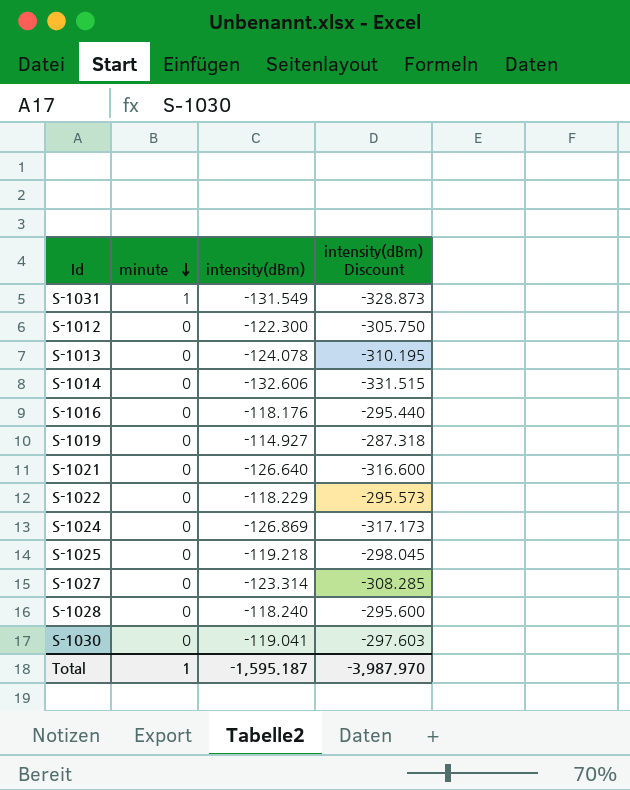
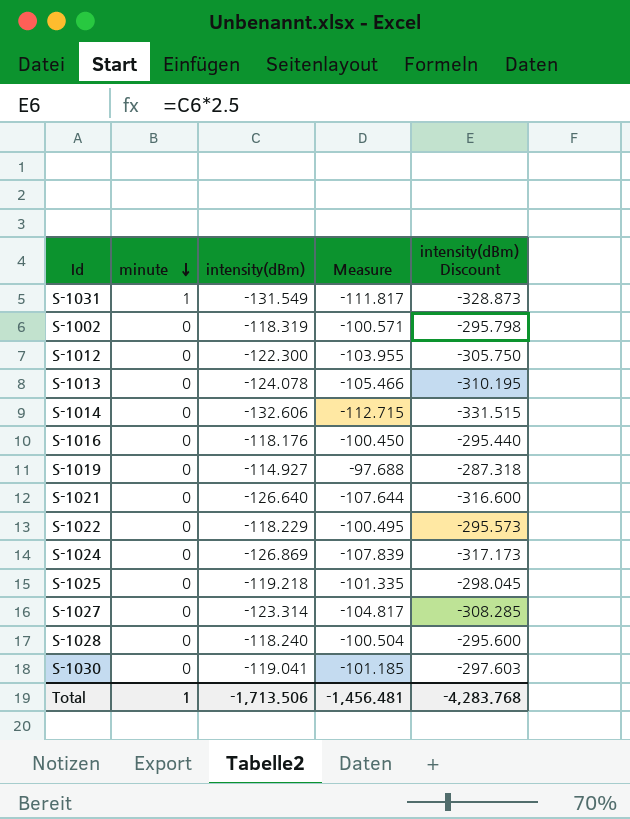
column Measure | formula: none -> [intensity(dBm)] * 0.85
row S-1002: none -> 0 | -118.319 | -100.571 | -295.798
Total | intensity(dBm): -1,595.187 -> -1,713.506
Total | intensity(dBm) Discount: -3,987.970 -> -4,283.768

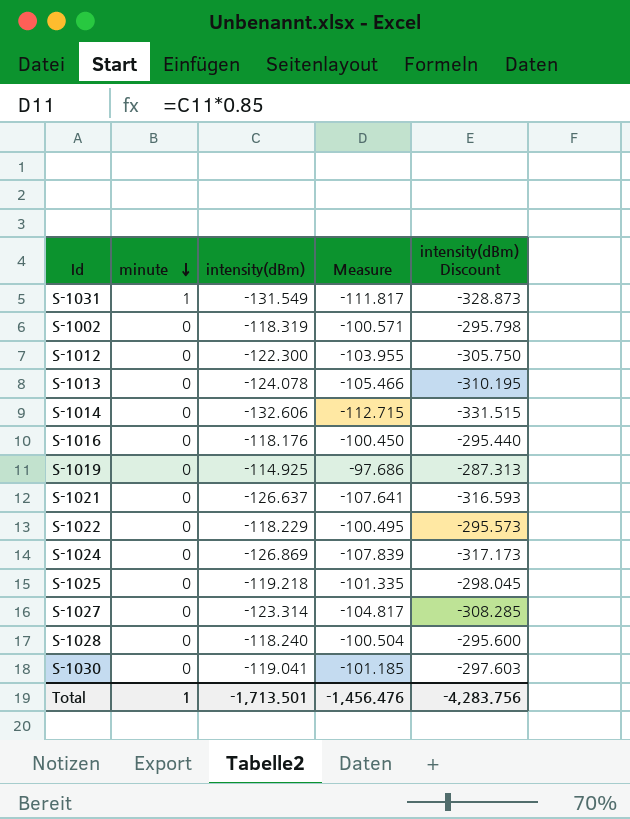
S-1019 | intensity(dBm): -114.927 -> -114.925
S-1019 | Measure: -97.688 -> -97.686
S-1019 | intensity(dBm) Discount: -287.318 -> -287.313
S-1021 | intensity(dBm): -126.640 -> -126.637
S-1021 | Measure: -107.644 -> -107.641
S-1021 | intensity(dBm) Discount: -316.600 -> -316.593
Total | intensity(dBm): -1,713.506 -> -1,713.501
Total | Measure: -1,456.481 -> -1,456.476
Total | intensity(dBm) Discount: -4,283.768 -> -4,283.756

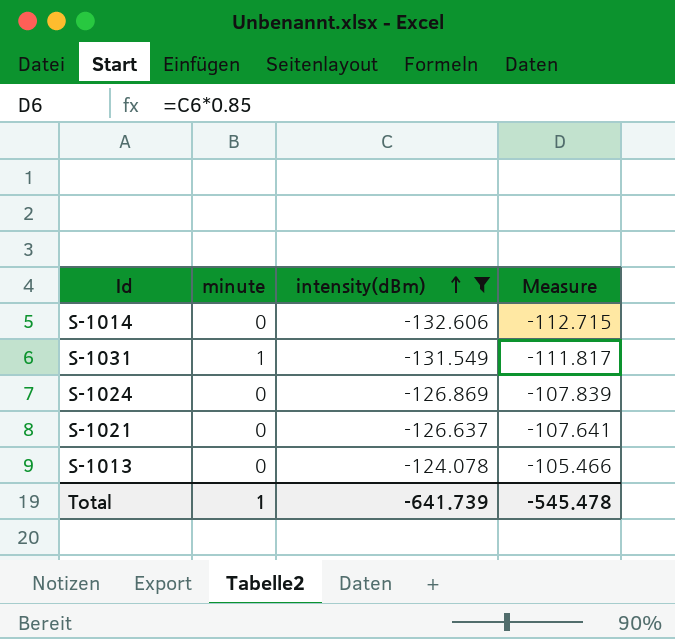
filter: none -> intensity(dBm) <= -124.078
row order: minute descending -> intensity(dBm) ascending
column intensity(dBm) Discount | formula: [intensity(dBm)] * 2.5 -> none
Total | intensity(dBm): -1,713.501 -> -641.739
Total | Measure: -1,456.476 -> -545.478

